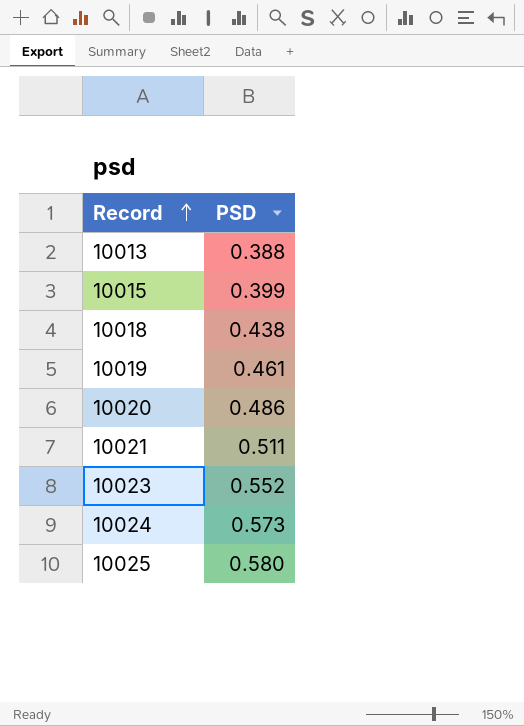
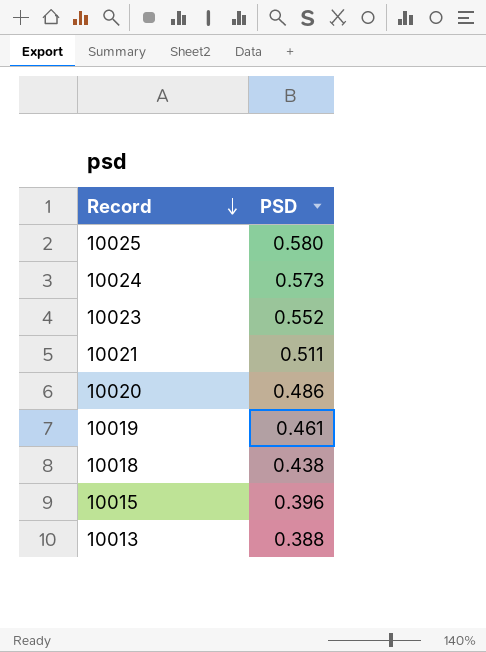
row order: Record ascending -> Record descending
10015 | PSD: 0.399 -> 0.396

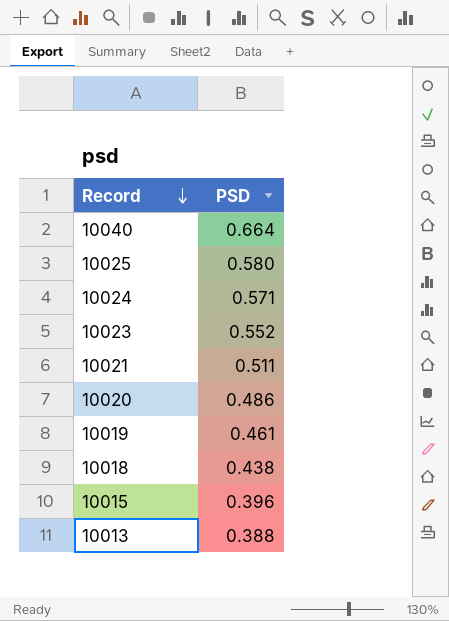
row 10040: none -> 0.664
10024 | PSD: 0.573 -> 0.571

